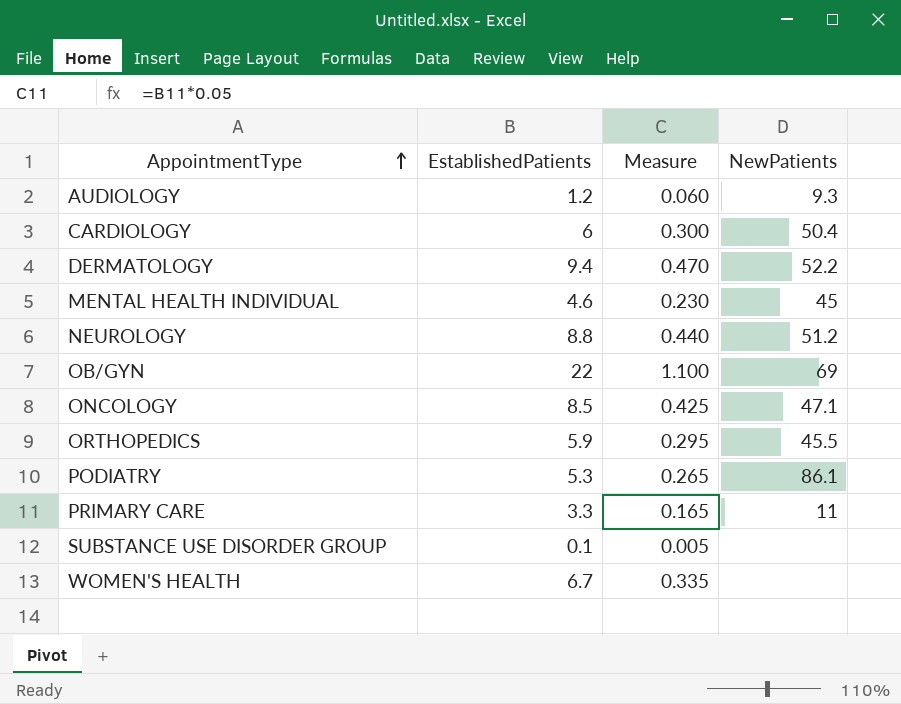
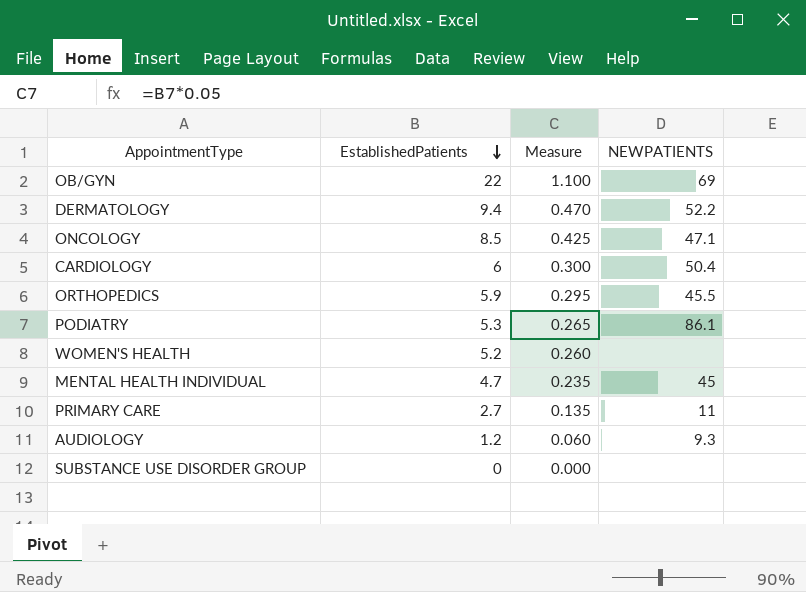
row order: AppointmentType ascending -> EstablishedPatients descending
column name: NewPatients -> NEWPATIENTS
row NEUROLOGY: 8.8 | 0.440 | 51.2 -> none
WOMEN'S HEALTH | EstablishedPatients: 6.7 -> 5.2
WOMEN'S HEALTH | Measure: 0.335 -> 0.260
MENTAL HEALTH INDIVIDUAL | EstablishedPatients: 4.6 -> 4.7
MENTAL HEALTH INDIVIDUAL | Measure: 0.230 -> 0.235
PRIMARY CARE | EstablishedPatients: 3.3 -> 2.7
PRIMARY CARE | Measure: 0.165 -> 0.135
SUBSTANCE USE DISORDER GROUP | EstablishedPatients: 0.1 -> 0
SUBSTANCE USE DISORDER GROUP | Measure: 0.005 -> 0.000

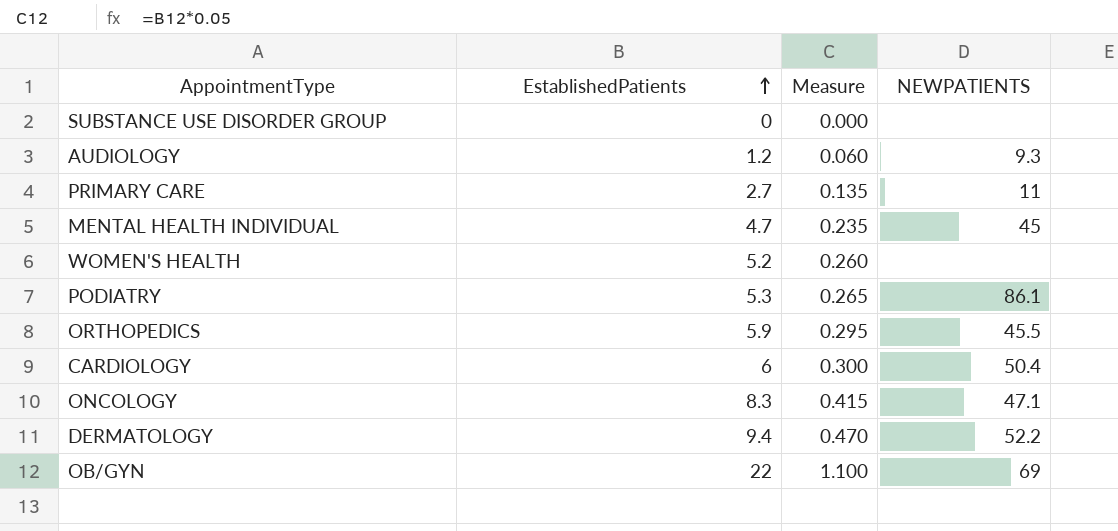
row order: EstablishedPatients descending -> EstablishedPatients ascending
ONCOLOGY | EstablishedPatients: 8.5 -> 8.3
ONCOLOGY | Measure: 0.425 -> 0.415

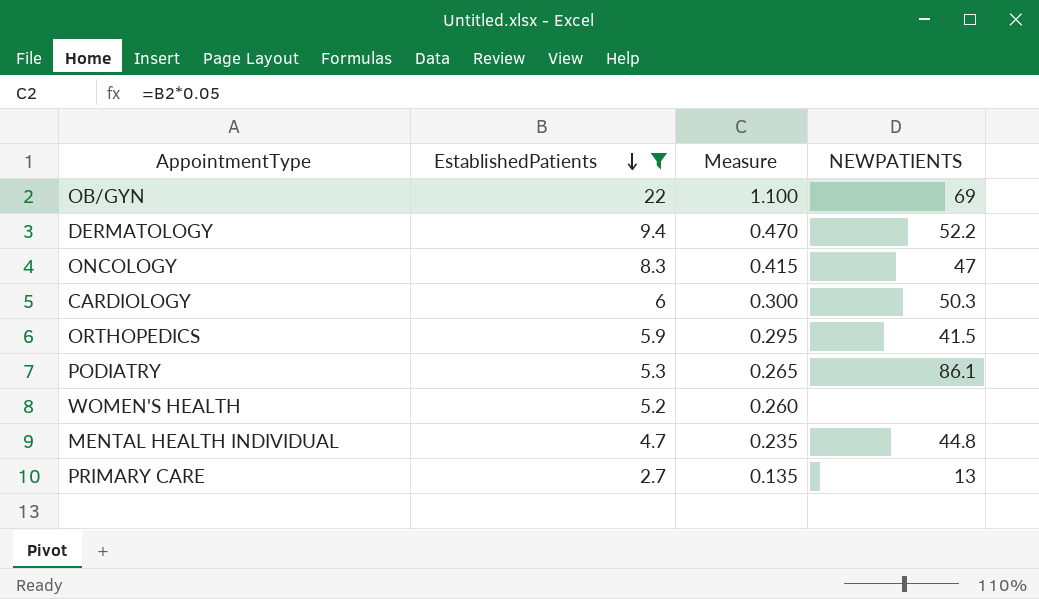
filter: none -> EstablishedPatients >= 2.7
row order: EstablishedPatients ascending -> EstablishedPatients descending
ONCOLOGY | NEWPATIENTS: 47.1 -> 47
CARDIOLOGY | NEWPATIENTS: 50.4 -> 50.3
ORTHOPEDICS | NEWPATIENTS: 45.5 -> 41.5
MENTAL HEALTH INDIVIDUAL | NEWPATIENTS: 45 -> 44.8
PRIMARY CARE | NEWPATIENTS: 11 -> 13

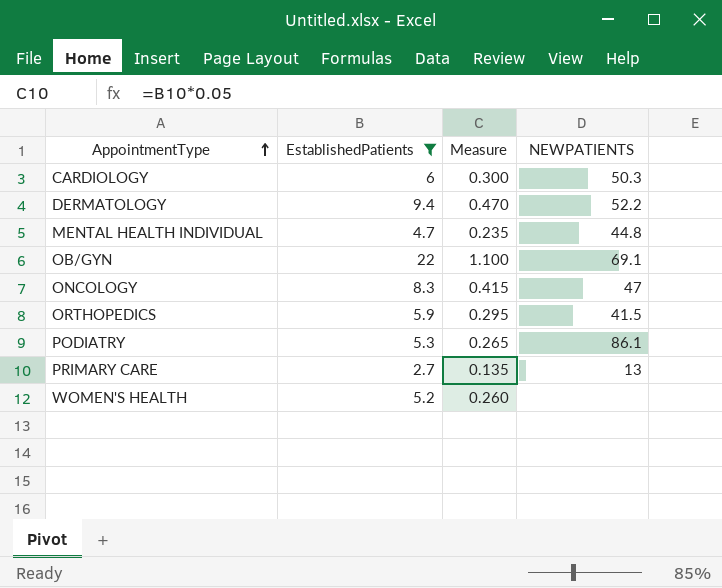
row order: EstablishedPatients descending -> AppointmentType ascending
OB/GYN | NEWPATIENTS: 69 -> 69.1

